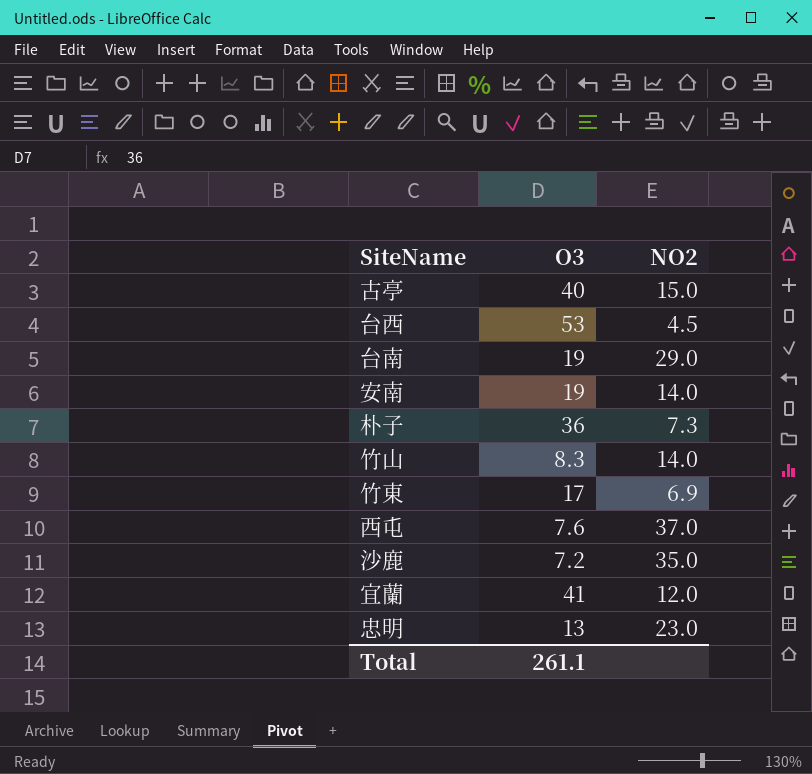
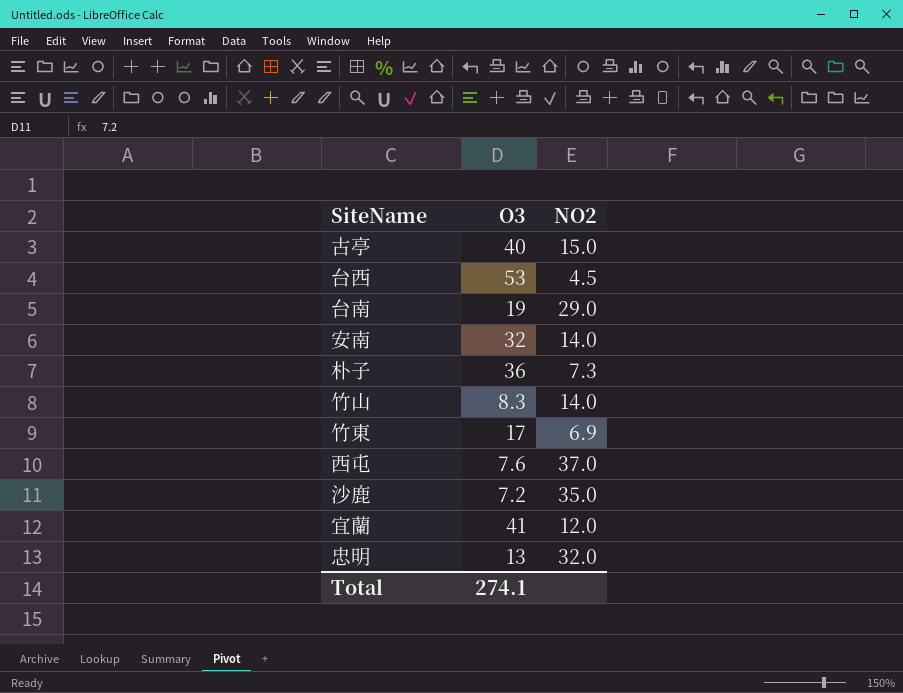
安南 | O3: 19 -> 32
忠明 | NO2: 23.0 -> 32.0
Total | O3: 261.1 -> 274.1

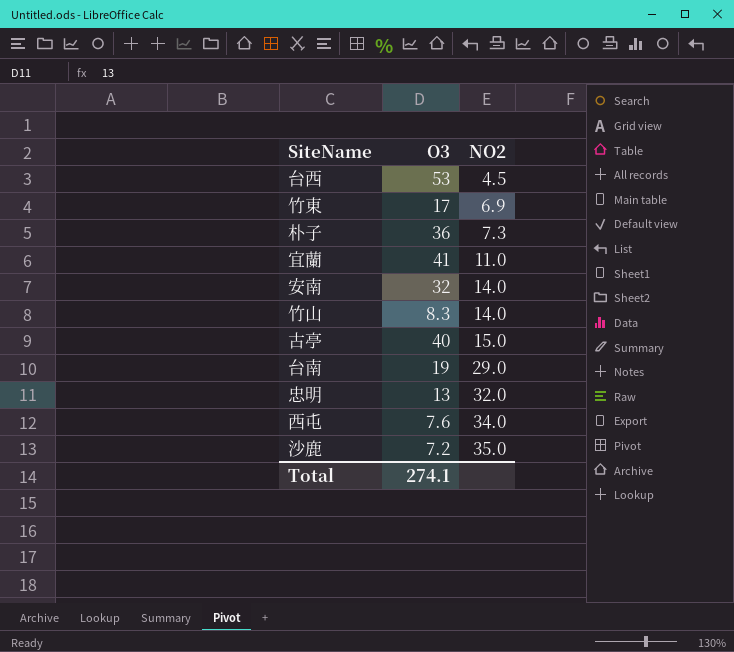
row order: none -> NO2 ascending
宜蘭 | NO2: 12.0 -> 11.0
西屯 | NO2: 37.0 -> 34.0

